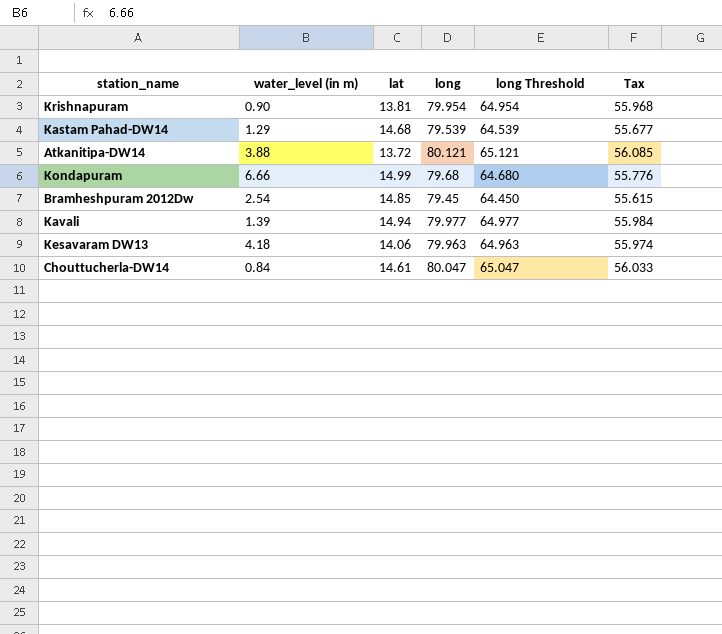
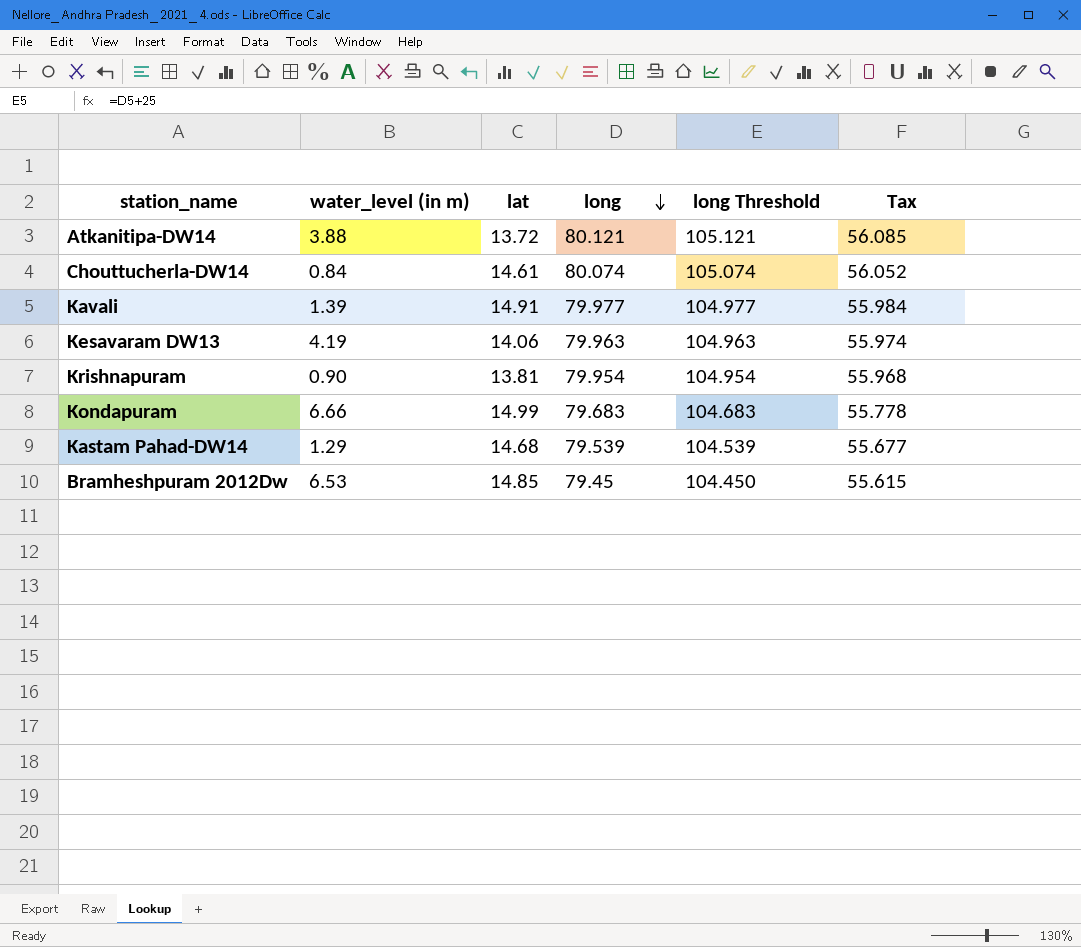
row order: none -> long descending
column long Threshold | formula: [long] - 15 -> [long] + 25
Chouttucherla-DW14 | long: 80.047 -> 80.074
Chouttucherla-DW14 | Tax: 56.033 -> 56.052
Kavali | lat: 14.94 -> 14.91
Kesavaram DW13 | water_level (in m): 4.18 -> 4.19
Kondapuram | long: 79.68 -> 79.683
Kondapuram | Tax: 55.776 -> 55.778
Bramheshpuram 2012Dw | water_level (in m): 2.54 -> 6.53

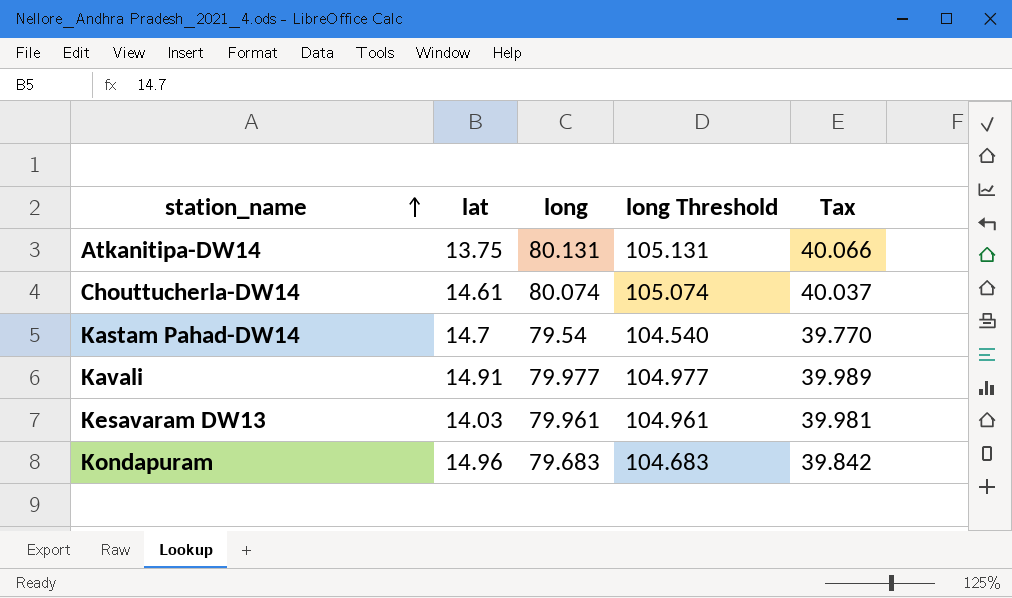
row order: long descending -> station_name ascending
column water_level (in m) | position: 2 -> none
column Tax | formula: [long] * 0.7 -> [long] * 0.5
row Krishnapuram: 0.90 | 13.81 | 79.954 | 104.954 | 55.968 -> none
row Bramheshpuram 2012Dw: 6.53 | 14.85 | 79.45 | 104.450 | 55.615 -> none
Atkanitipa-DW14 | lat: 13.72 -> 13.75
Atkanitipa-DW14 | long: 80.121 -> 80.131
Atkanitipa-DW14 | long Threshold: 105.121 -> 105.131
Kastam Pahad-DW14 | lat: 14.68 -> 14.7
Kastam Pahad-DW14 | long: 79.539 -> 79.54
Kastam Pahad-DW14 | long Threshold: 104.539 -> 104.540
Kesavaram DW13 | lat: 14.06 -> 14.03
Kesavaram DW13 | long: 79.963 -> 79.961
Kesavaram DW13 | long Threshold: 104.963 -> 104.961
Kondapuram | lat: 14.99 -> 14.96

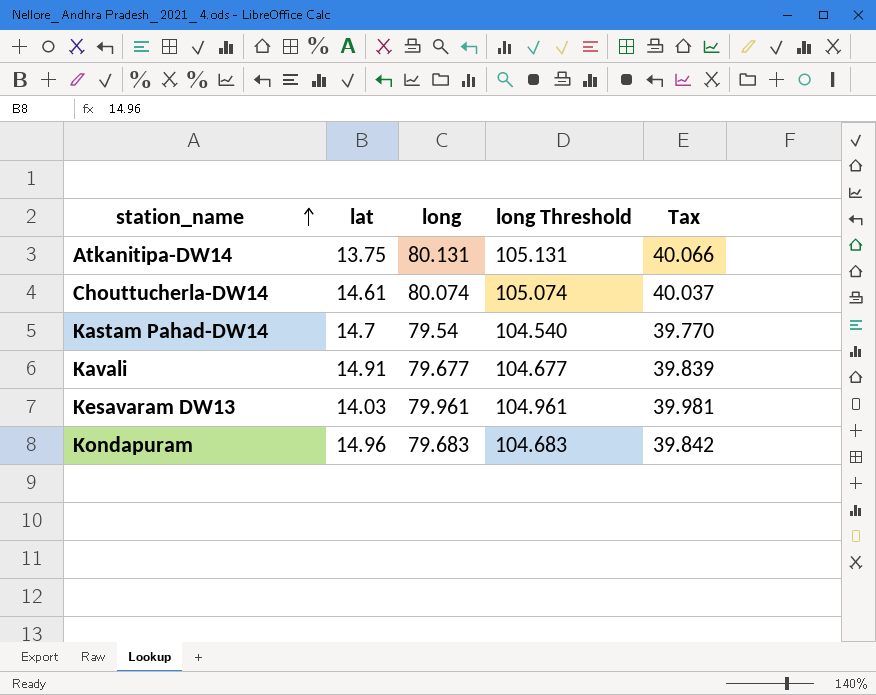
Kavali | long: 79.977 -> 79.677
Kavali | long Threshold: 104.977 -> 104.677
Kavali | Tax: 39.989 -> 39.839

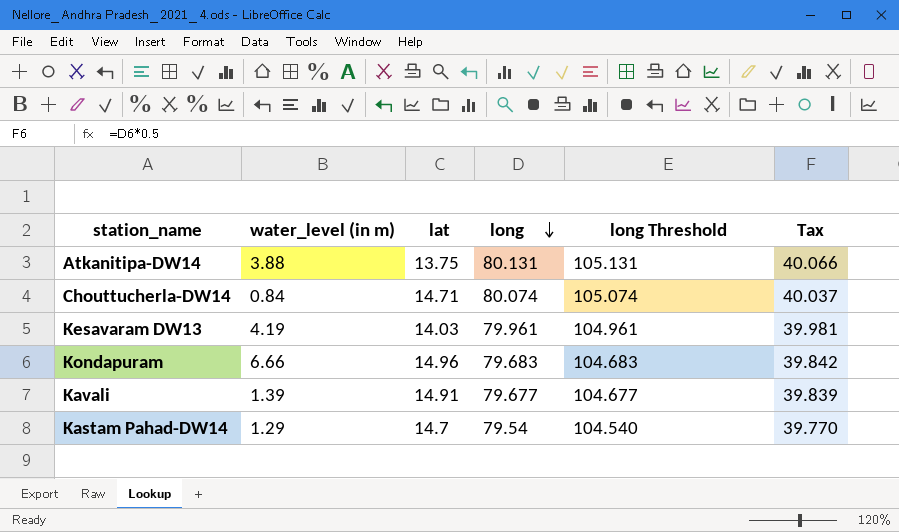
row order: station_name ascending -> long descending
column water_level (in m) | position: none -> 2
Chouttucherla-DW14 | lat: 14.61 -> 14.71

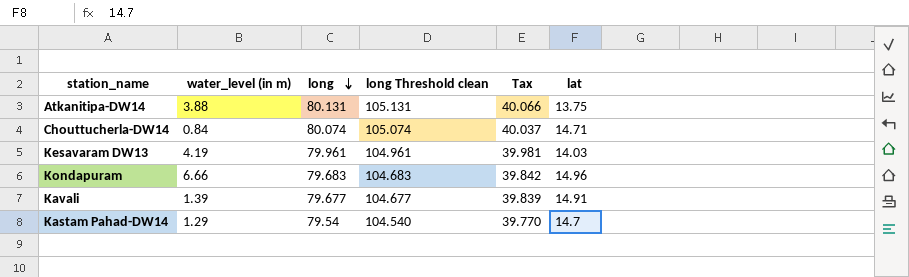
column name: long Threshold -> long Threshold clean
column lat | position: 3 -> 6

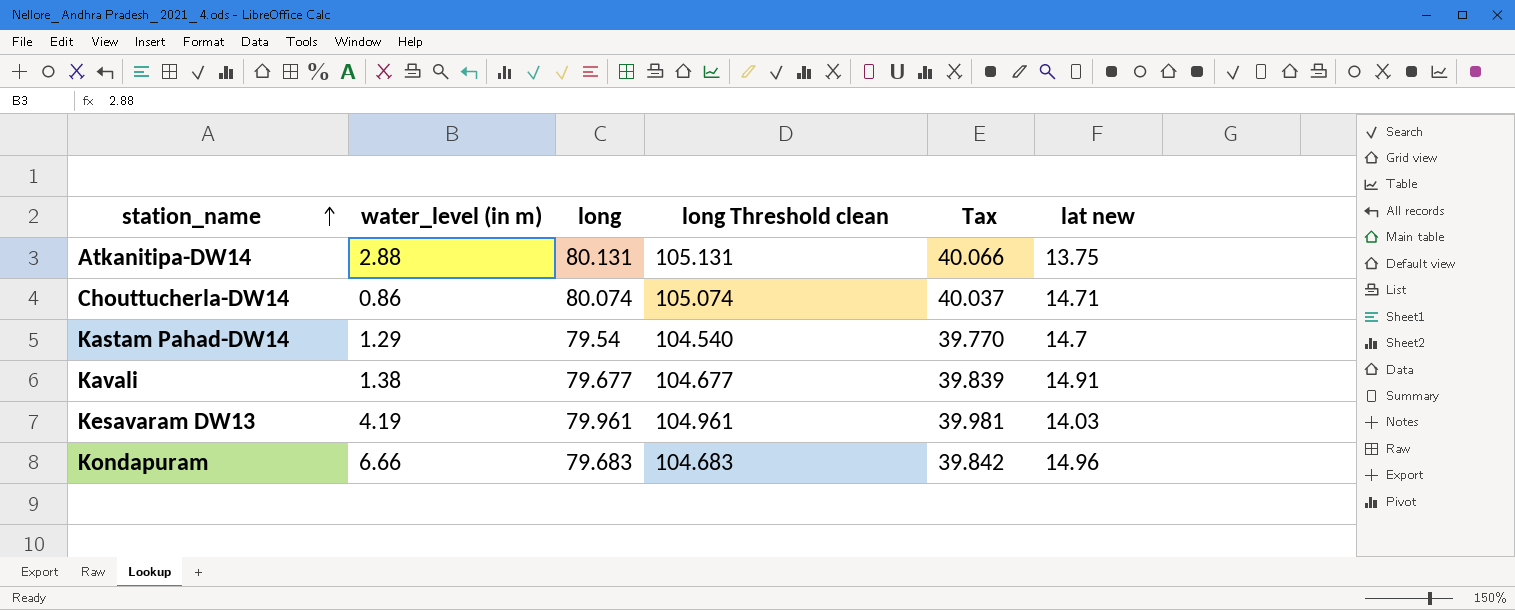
row order: long descending -> station_name ascending
column name: lat -> lat new
Atkanitipa-DW14 | water_level (in m): 3.88 -> 2.88
Chouttucherla-DW14 | water_level (in m): 0.84 -> 0.86
Kavali | water_level (in m): 1.39 -> 1.38

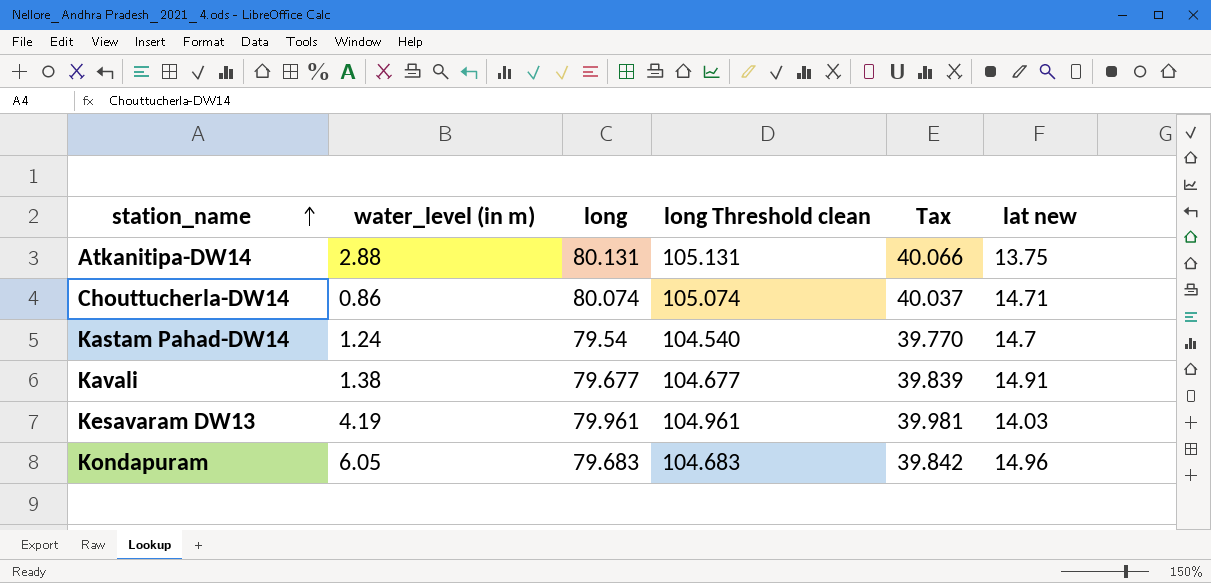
Kastam Pahad-DW14 | water_level (in m): 1.29 -> 1.24
Kondapuram | water_level (in m): 6.66 -> 6.05

